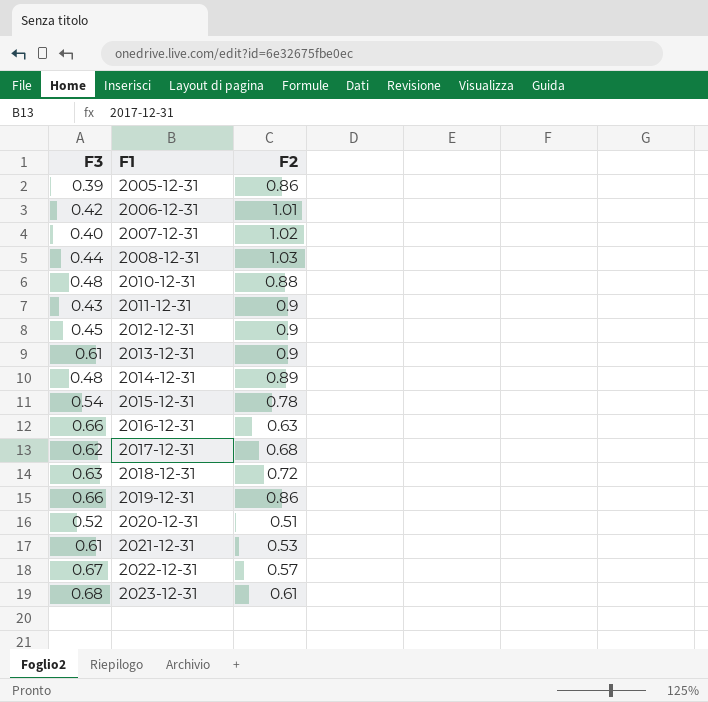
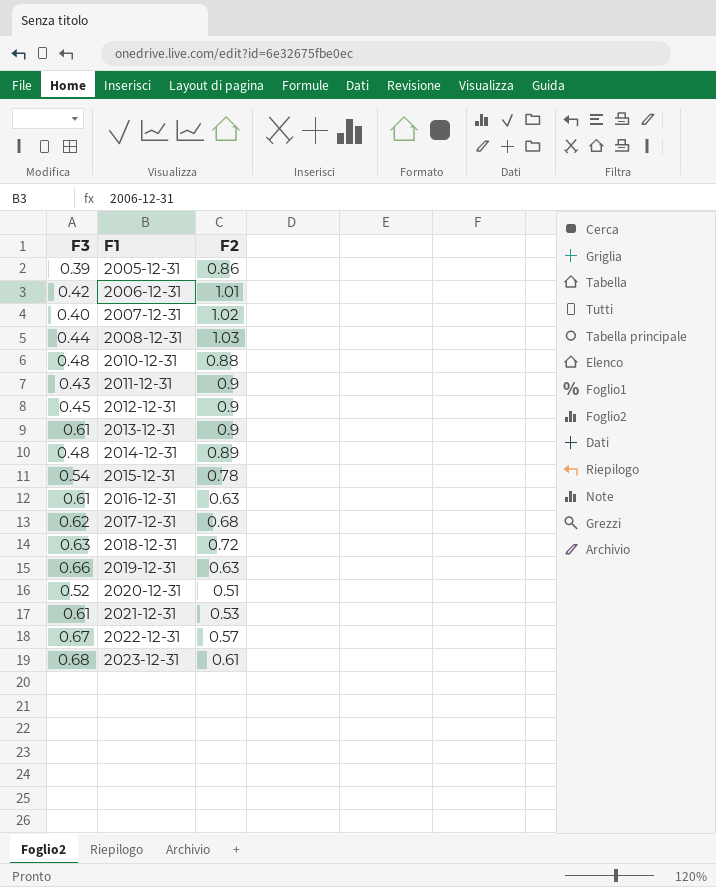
2016-12-31 | F3: 0.66 -> 0.61
2019-12-31 | F2: 0.86 -> 0.63

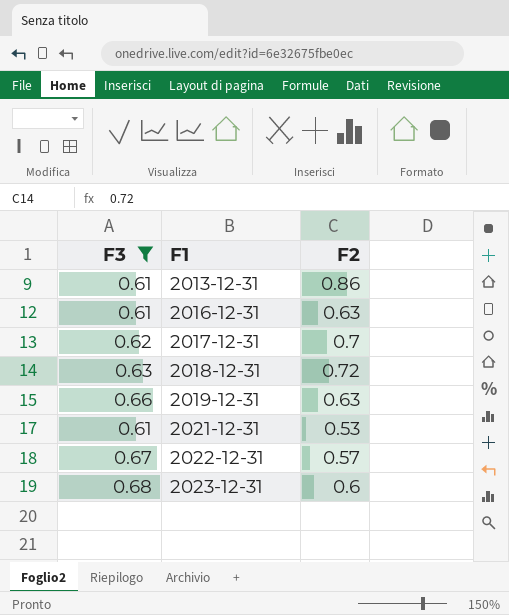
filter: none -> F3 >= 0.61
2013-12-31 | F2: 0.9 -> 0.86
2017-12-31 | F2: 0.68 -> 0.7
2023-12-31 | F2: 0.61 -> 0.6

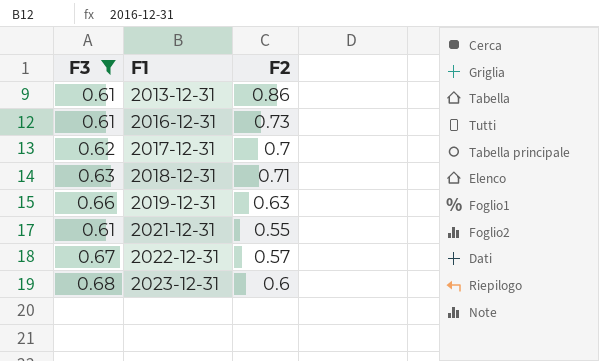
2016-12-31 | F2: 0.63 -> 0.73
2018-12-31 | F2: 0.72 -> 0.71
2021-12-31 | F2: 0.53 -> 0.55

